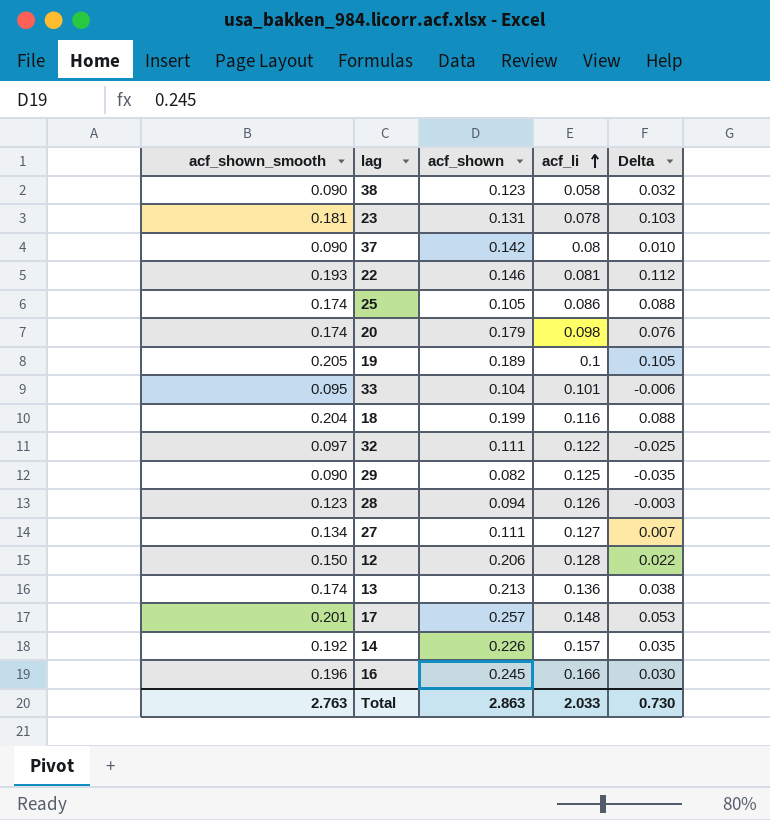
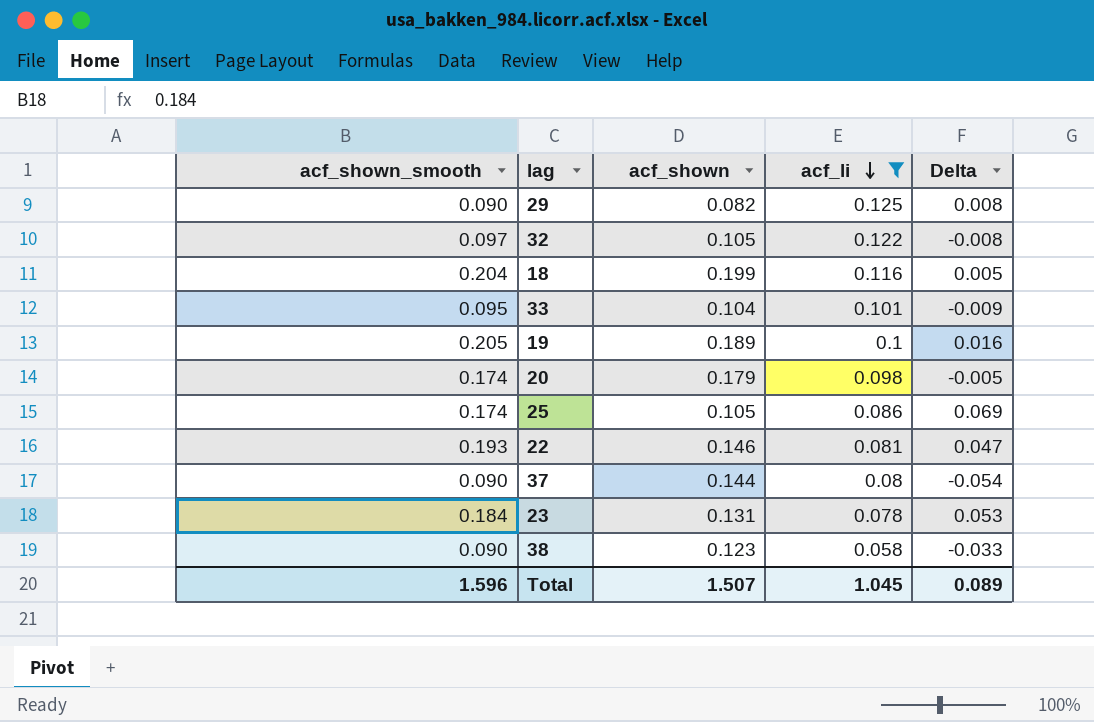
filter: none -> acf_li <= 0.125
row order: acf_li ascending -> acf_li descending
column Delta | formula: [acf_shown_smooth] - [acf_li] -> [acf_shown_smooth] - [acf_shown]
32 | acf_shown: 0.111 -> 0.105
37 | acf_shown: 0.142 -> 0.144
23 | acf_shown_smooth: 0.181 -> 0.184
Total | acf_shown_smooth: 2.763 -> 1.596
Total | acf_shown: 2.863 -> 1.507
Total | acf_li: 2.033 -> 1.045
Total | Delta: 0.730 -> 0.089

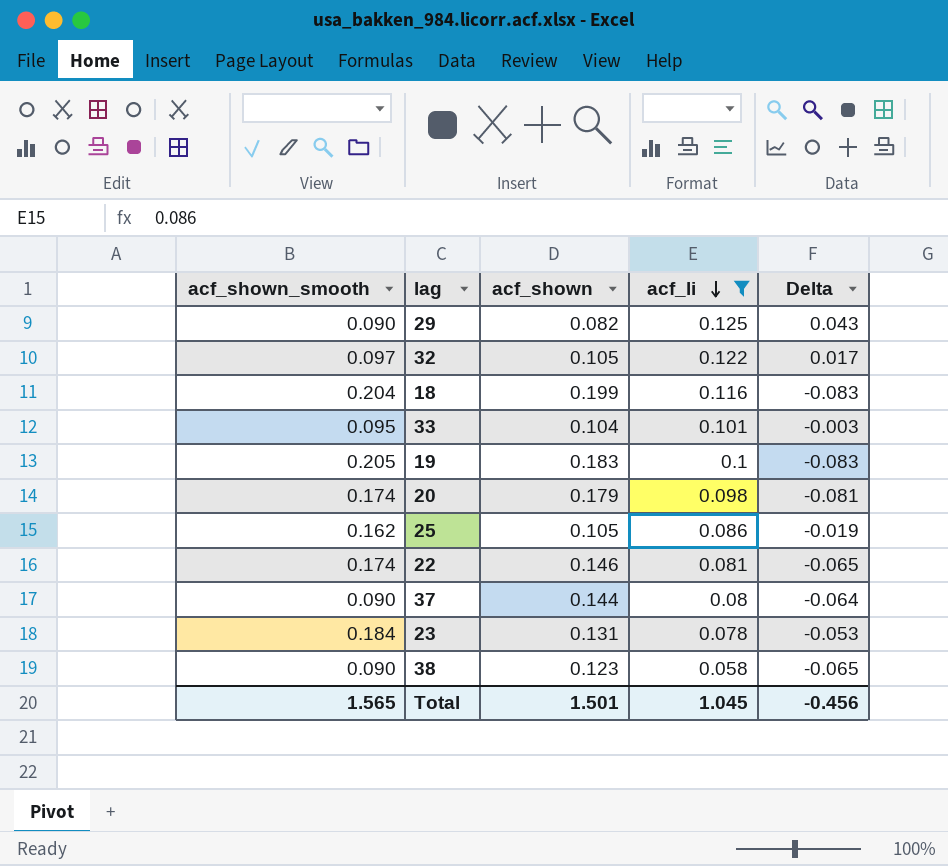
column Delta | formula: [acf_shown_smooth] - [acf_shown] -> [acf_li] - [acf_shown]
19 | acf_shown: 0.189 -> 0.183
25 | acf_shown_smooth: 0.174 -> 0.162
22 | acf_shown_smooth: 0.193 -> 0.174
Total | acf_shown_smooth: 1.596 -> 1.565
Total | acf_shown: 1.507 -> 1.501
Total | Delta: 0.089 -> -0.456

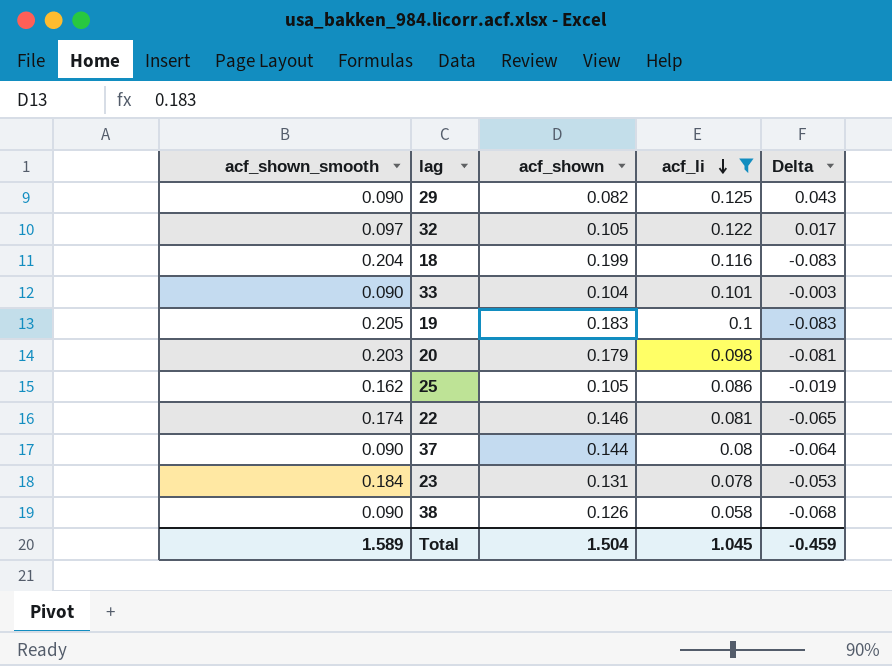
33 | acf_shown_smooth: 0.095 -> 0.090
20 | acf_shown_smooth: 0.174 -> 0.203
38 | acf_shown: 0.123 -> 0.126
38 | Delta: -0.065 -> -0.068
Total | acf_shown_smooth: 1.565 -> 1.589
Total | acf_shown: 1.501 -> 1.504
Total | Delta: -0.456 -> -0.459

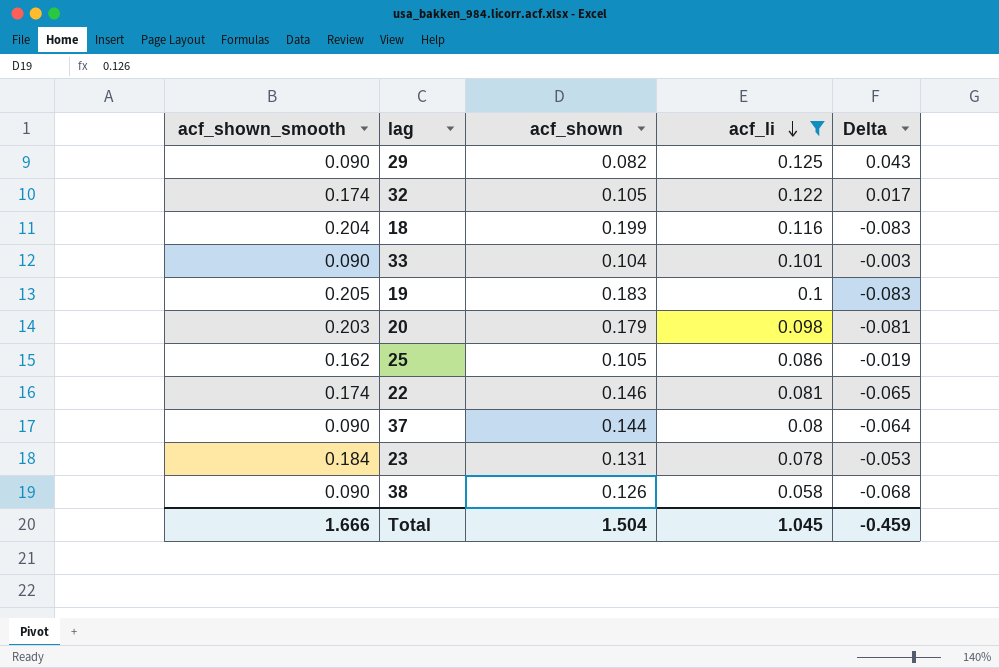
32 | acf_shown_smooth: 0.097 -> 0.174
Total | acf_shown_smooth: 1.589 -> 1.666

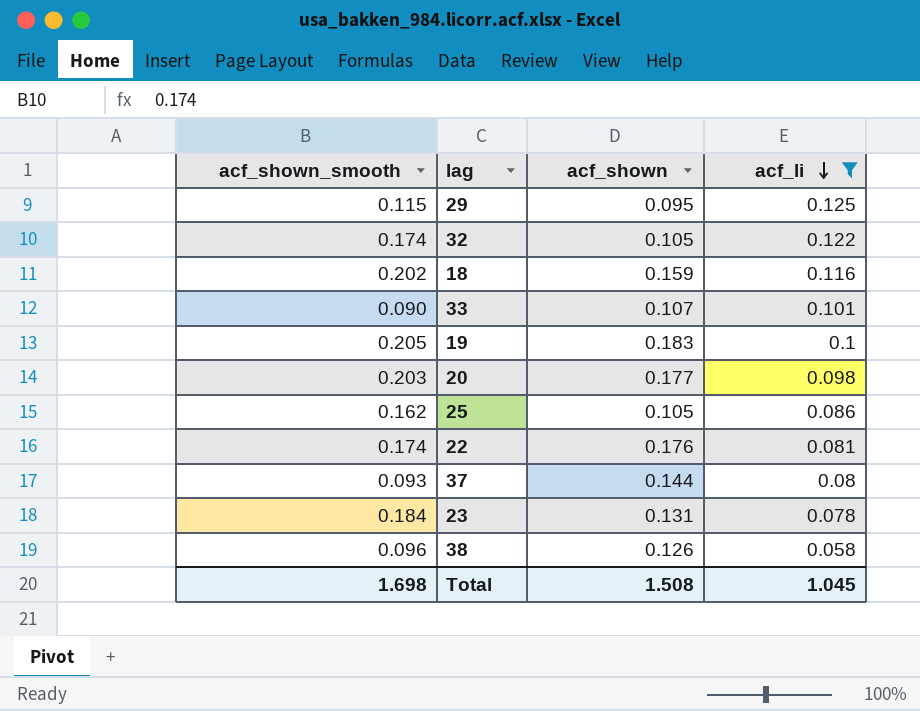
column Delta | formula: [acf_li] - [acf_shown] -> none
29 | acf_shown_smooth: 0.090 -> 0.115
29 | acf_shown: 0.082 -> 0.095
18 | acf_shown_smooth: 0.204 -> 0.202
18 | acf_shown: 0.199 -> 0.159
33 | acf_shown: 0.104 -> 0.107
20 | acf_shown: 0.179 -> 0.177
22 | acf_shown: 0.146 -> 0.176
37 | acf_shown_smooth: 0.090 -> 0.093
38 | acf_shown_smooth: 0.090 -> 0.096
Total | acf_shown_smooth: 1.666 -> 1.698
Total | acf_shown: 1.504 -> 1.508

